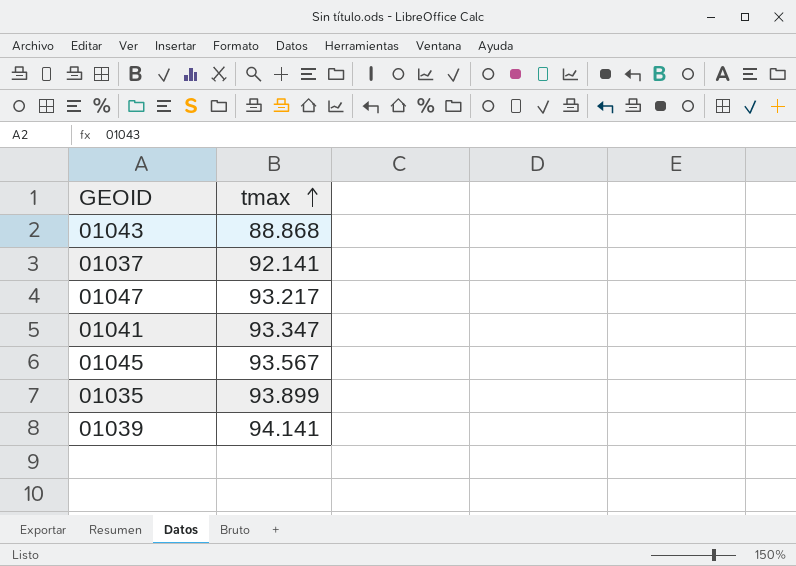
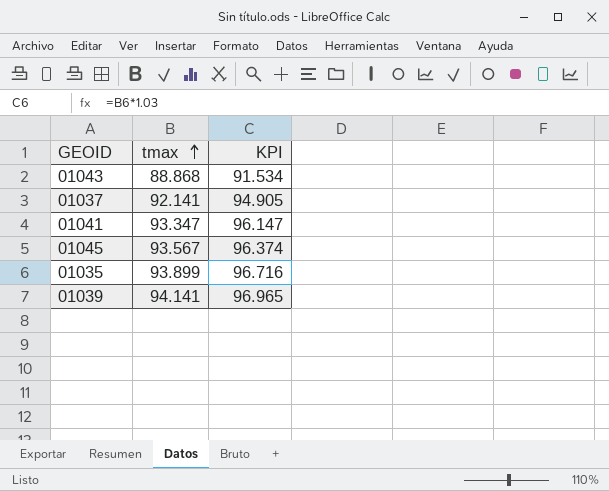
column KPI | formula: none -> [tmax] * 1.03
row 01047: 93.217 -> none

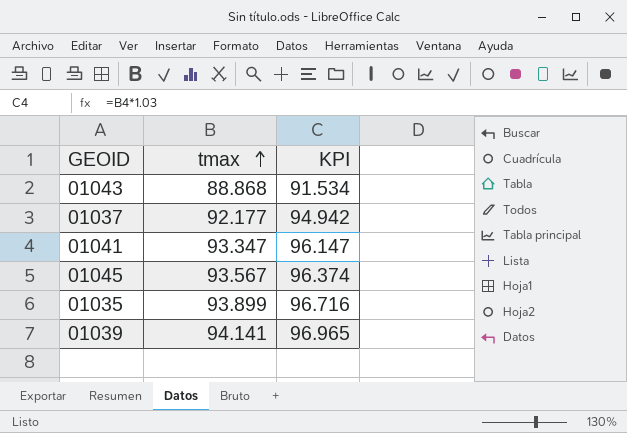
01037 | tmax: 92.141 -> 92.177
01037 | KPI: 94.905 -> 94.942

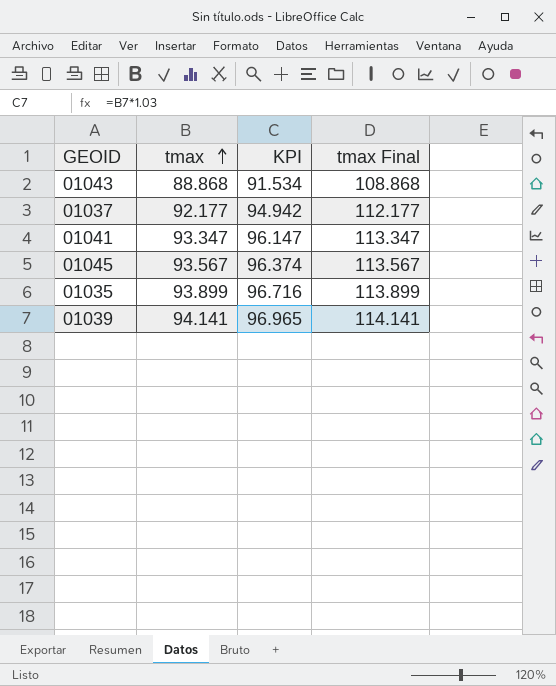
column tmax Final | formula: none -> [tmax] + 20

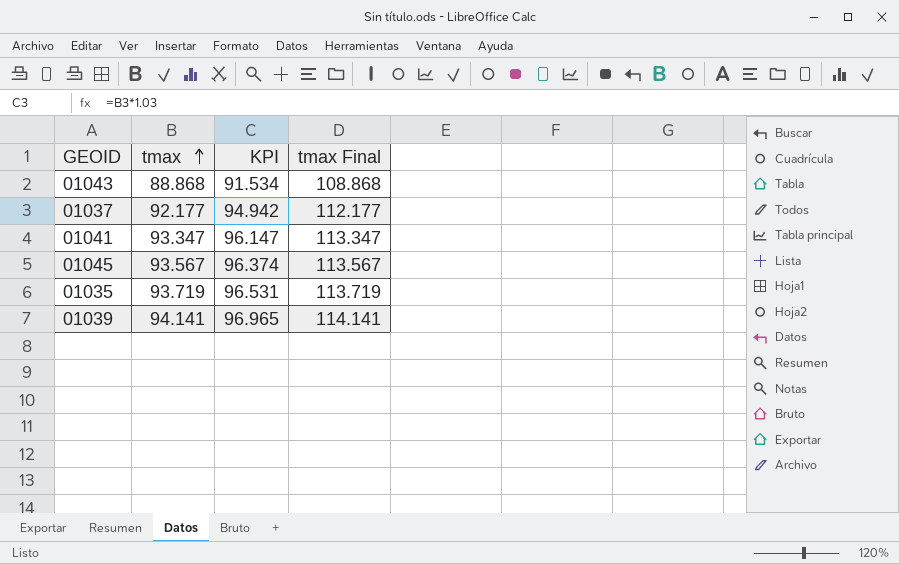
01035 | tmax: 93.899 -> 93.719
01035 | KPI: 96.716 -> 96.531
01035 | tmax Final: 113.899 -> 113.719

